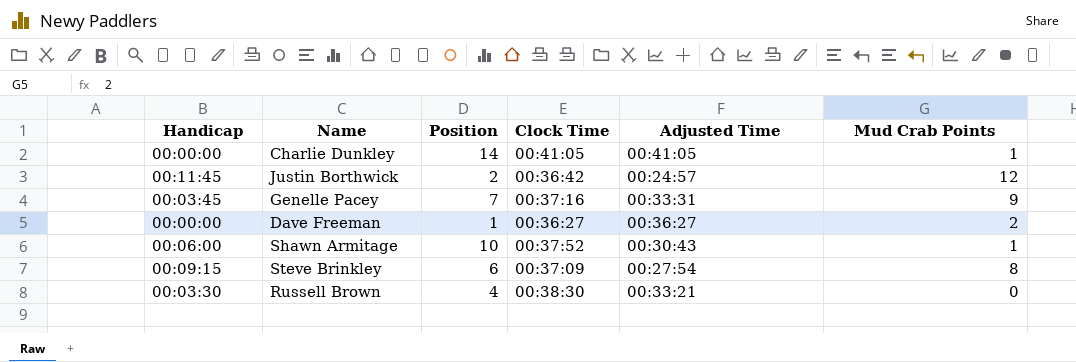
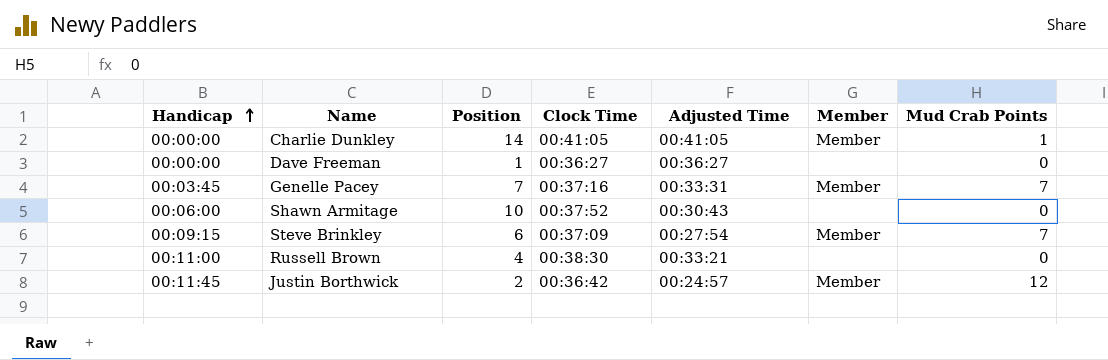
row order: none -> Handicap ascending
column Member | position: none -> 6
Dave Freeman | Mud Crab Points: 2 -> 0
Genelle Pacey | Mud Crab Points: 9 -> 7
Shawn Armitage | Mud Crab Points: 1 -> 0
Steve Brinkley | Mud Crab Points: 8 -> 7
Russell Brown | Handicap: 00:03:30 -> 00:11:00

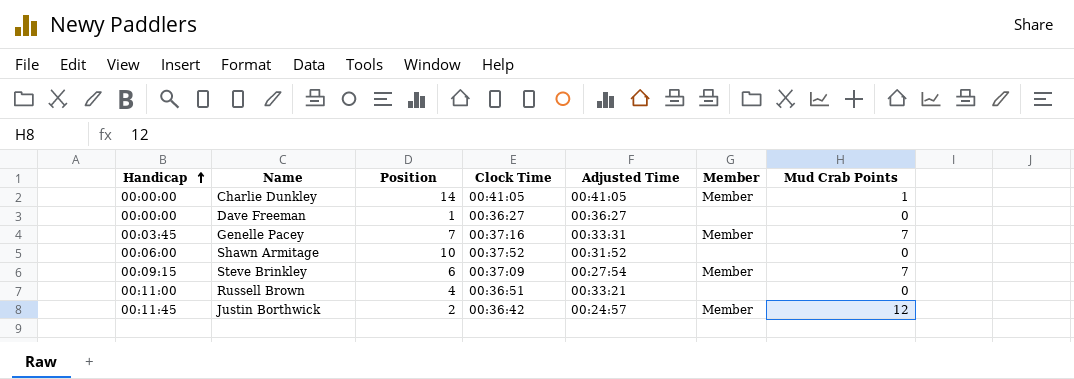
Shawn Armitage | Adjusted Time: 00:30:43 -> 00:31:52
Russell Brown | Clock Time: 00:38:30 -> 00:36:51

